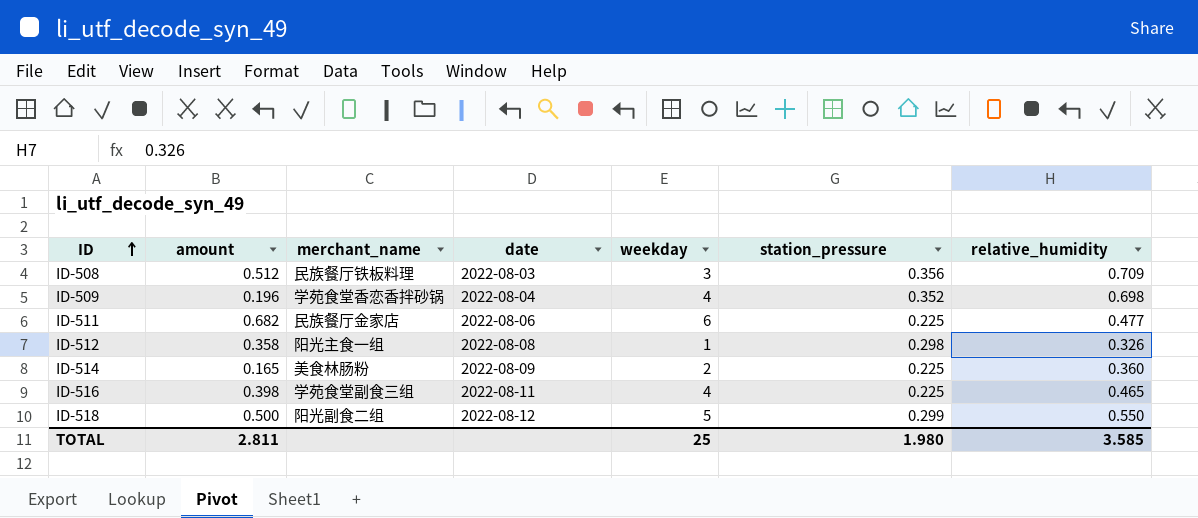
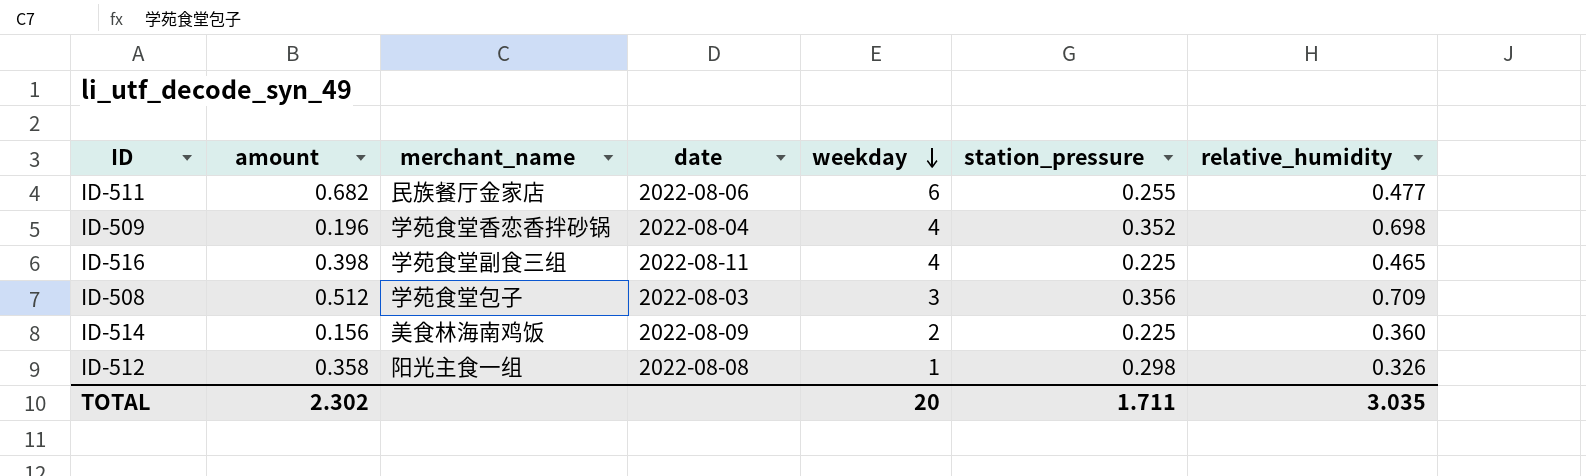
row order: ID ascending -> weekday descending
row ID-518: 0.500 | 阳光副食二组 | 2022-08-12 | 5 | 0.299 | 0.550 -> none
ID-511 | station_pressure: 0.225 -> 0.255
ID-508 | merchant_name: 民族餐厅铁板料理 -> 学苑食堂包子
ID-514 | amount: 0.165 -> 0.156
ID-514 | merchant_name: 美食林肠粉 -> 美食林海南鸡饭
TOTAL | amount: 2.811 -> 2.302
TOTAL | weekday: 25 -> 20
TOTAL | station_pressure: 1.980 -> 1.711
TOTAL | relative_humidity: 3.585 -> 3.035

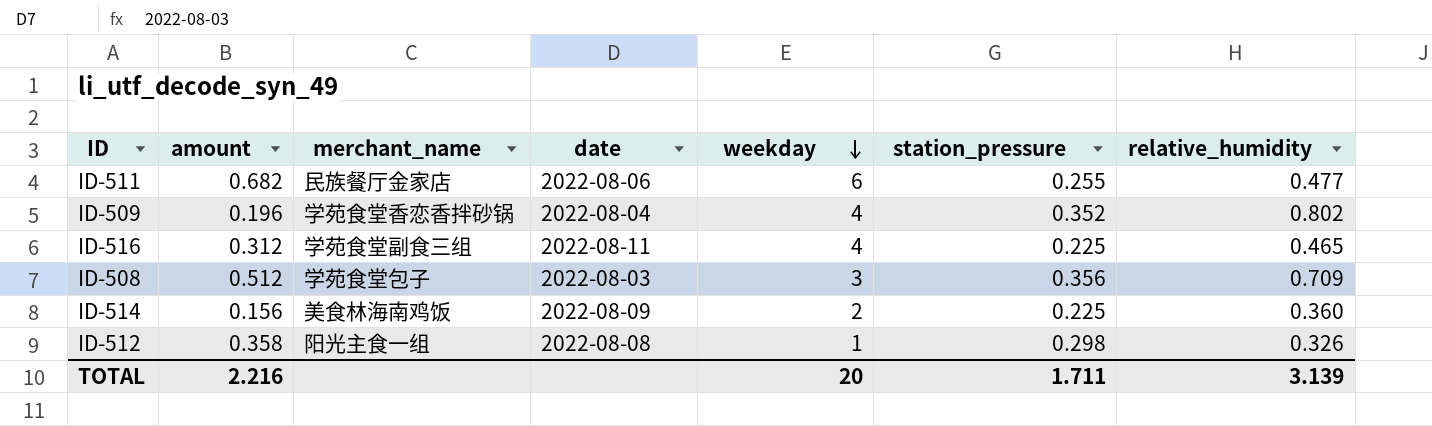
ID-509 | relative_humidity: 0.698 -> 0.802
ID-516 | amount: 0.398 -> 0.312
TOTAL | amount: 2.302 -> 2.216
TOTAL | relative_humidity: 3.035 -> 3.139

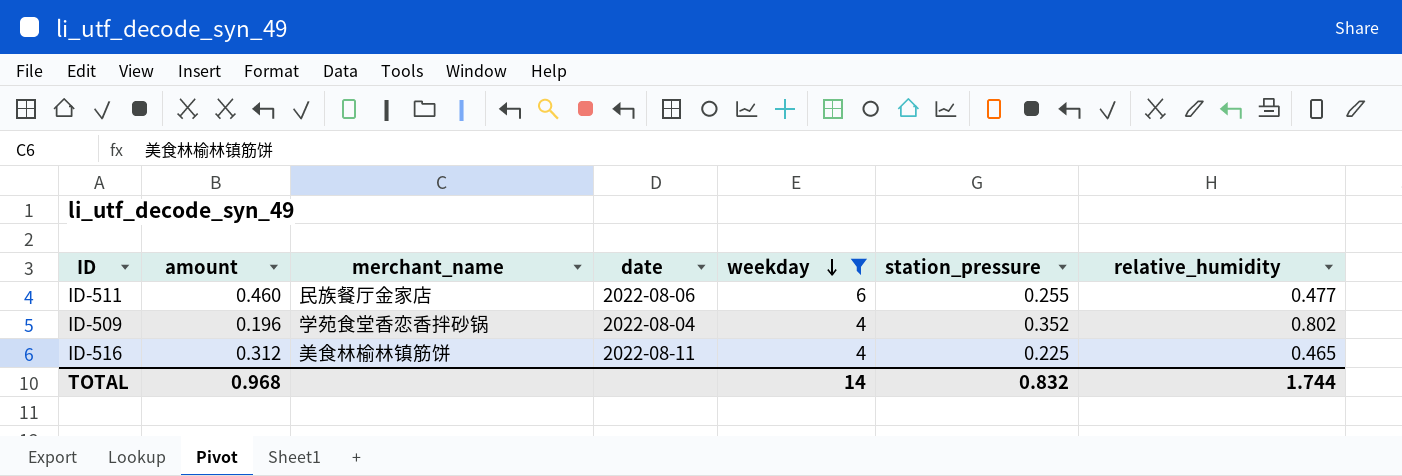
filter: none -> weekday >= 4
ID-511 | amount: 0.682 -> 0.460
ID-516 | merchant_name: 学苑食堂副食三组 -> 美食林榆林镇筋饼
TOTAL | amount: 2.216 -> 0.968
TOTAL | weekday: 20 -> 14
TOTAL | station_pressure: 1.711 -> 0.832
TOTAL | relative_humidity: 3.139 -> 1.744

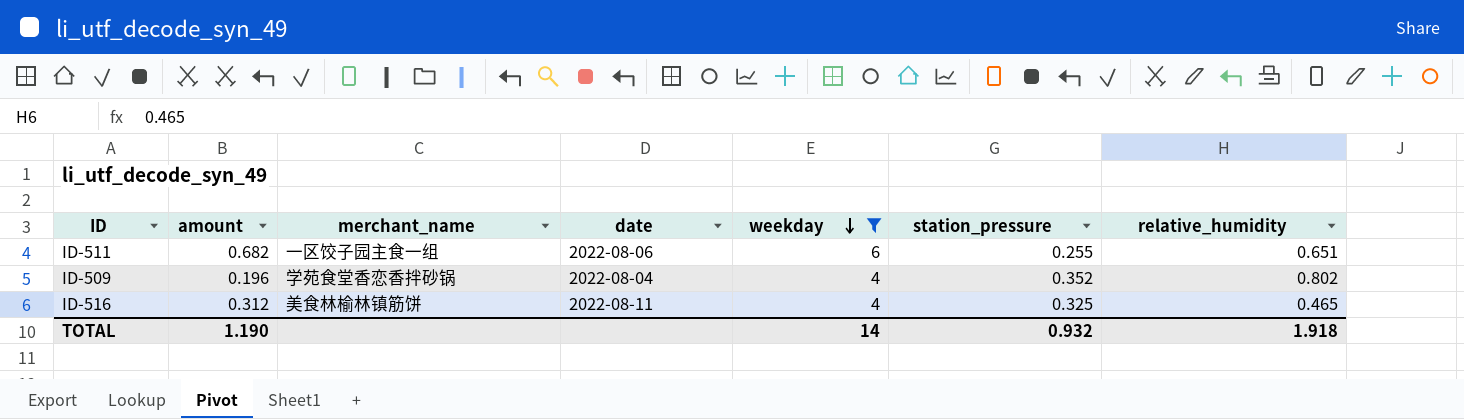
ID-511 | amount: 0.460 -> 0.682
ID-511 | merchant_name: 民族餐厅金家店 -> 一区饺子园主食一组
ID-511 | relative_humidity: 0.477 -> 0.651
ID-516 | station_pressure: 0.225 -> 0.325
TOTAL | amount: 0.968 -> 1.190
TOTAL | station_pressure: 0.832 -> 0.932
TOTAL | relative_humidity: 1.744 -> 1.918

